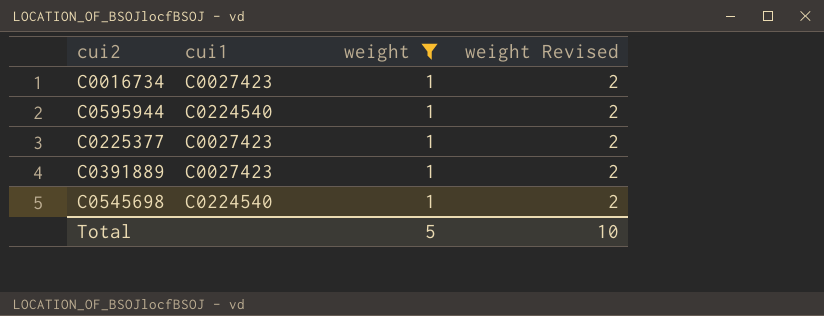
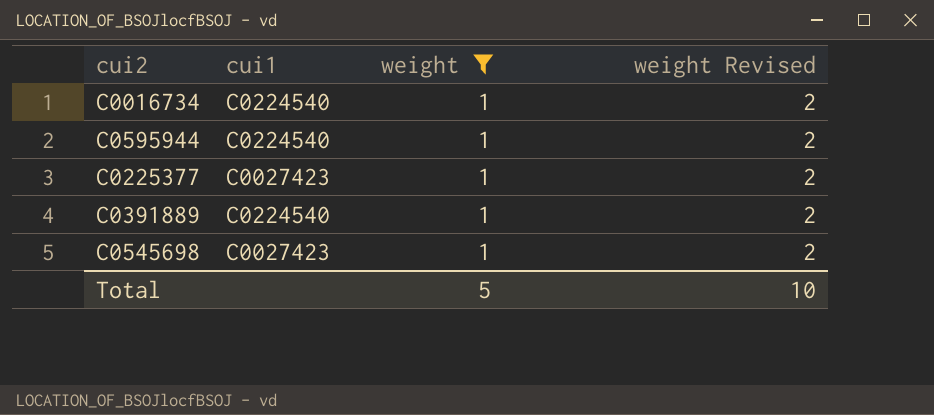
C0016734 | cui1: C0027423 -> C0224540
C0391889 | cui1: C0027423 -> C0224540
C0545698 | cui1: C0224540 -> C0027423

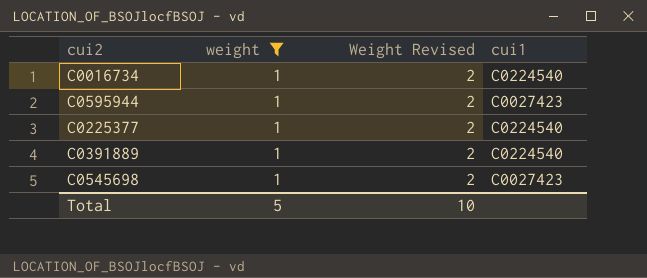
column name: weight Revised -> Weight Revised
column cui1 | position: 2 -> 4
C0595944 | cui1: C0224540 -> C0027423
C0225377 | cui1: C0027423 -> C0224540

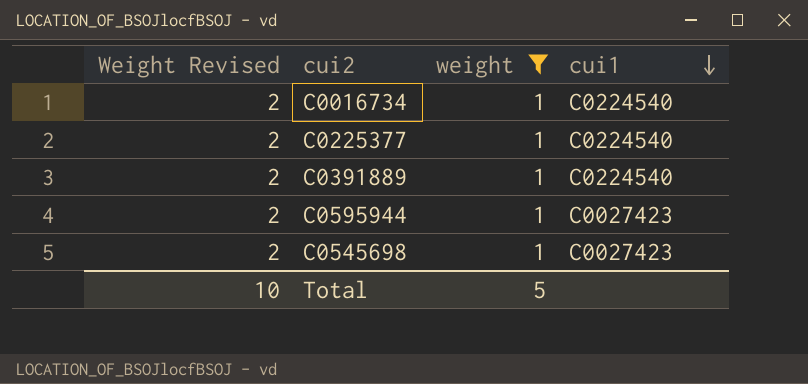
row order: none -> cui1 descending
column Weight Revised | position: 3 -> 1

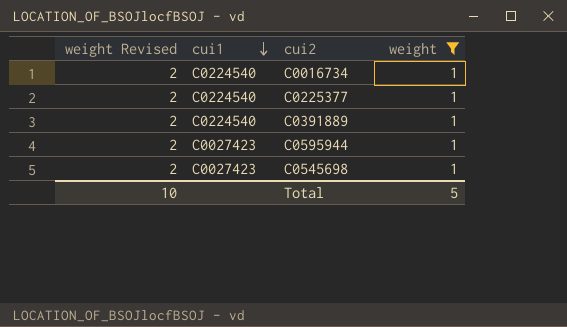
column name: Weight Revised -> weight Revised
column cui1 | position: 4 -> 2

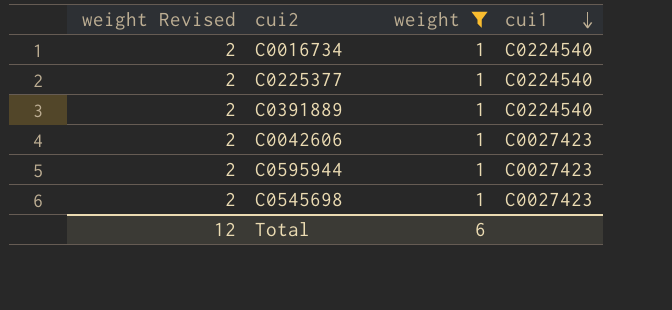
column cui1 | position: 2 -> 4
row C0042606: none -> 2 | 1 | C0027423
Total | weight Revised: 10 -> 12
Total | weight: 5 -> 6

